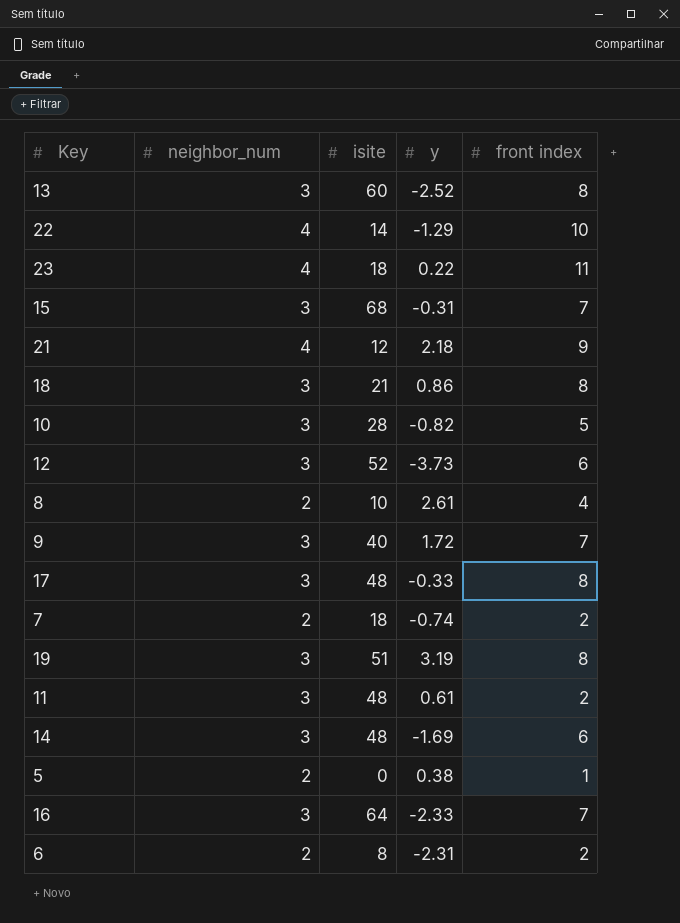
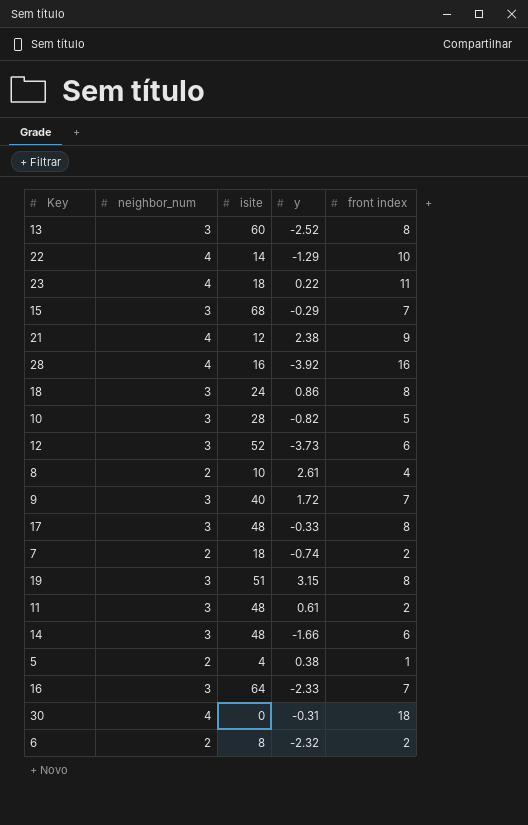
15 | y: -0.31 -> -0.29
21 | y: 2.18 -> 2.38
row 28: none -> 4 | 16 | -3.92 | 16
18 | isite: 21 -> 24
19 | y: 3.19 -> 3.15
14 | y: -1.69 -> -1.66
5 | isite: 0 -> 4
row 30: none -> 4 | 0 | -0.31 | 18
6 | y: -2.31 -> -2.32

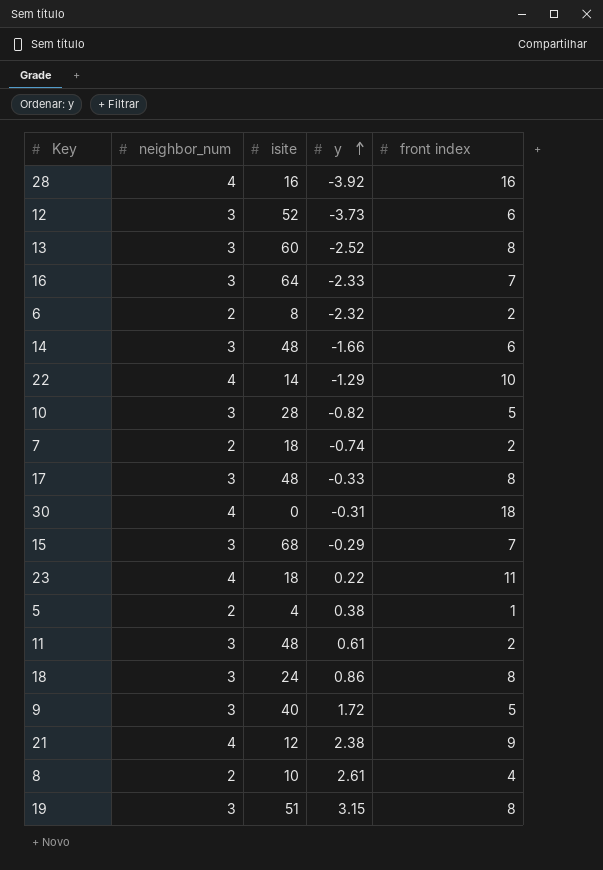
row order: none -> y ascending
9 | front index: 7 -> 5

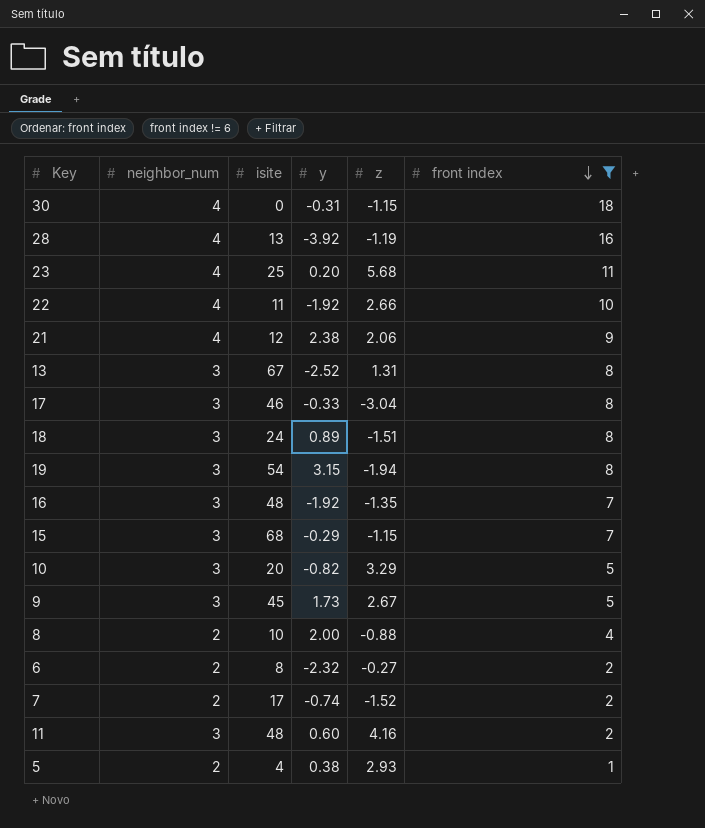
filter: none -> front index != 6
row order: y ascending -> front index descending
column z | position: none -> 5
28 | isite: 16 -> 13
23 | isite: 18 -> 25
23 | y: 0.22 -> 0.20
22 | isite: 14 -> 11
22 | y: -1.29 -> -1.92
13 | isite: 60 -> 67
17 | isite: 48 -> 46
18 | y: 0.86 -> 0.89
19 | isite: 51 -> 54
16 | isite: 64 -> 48
16 | y: -2.33 -> -1.92
10 | isite: 28 -> 20
9 | isite: 40 -> 45
9 | y: 1.72 -> 1.73
8 | y: 2.61 -> 2.00
7 | isite: 18 -> 17
11 | y: 0.61 -> 0.60

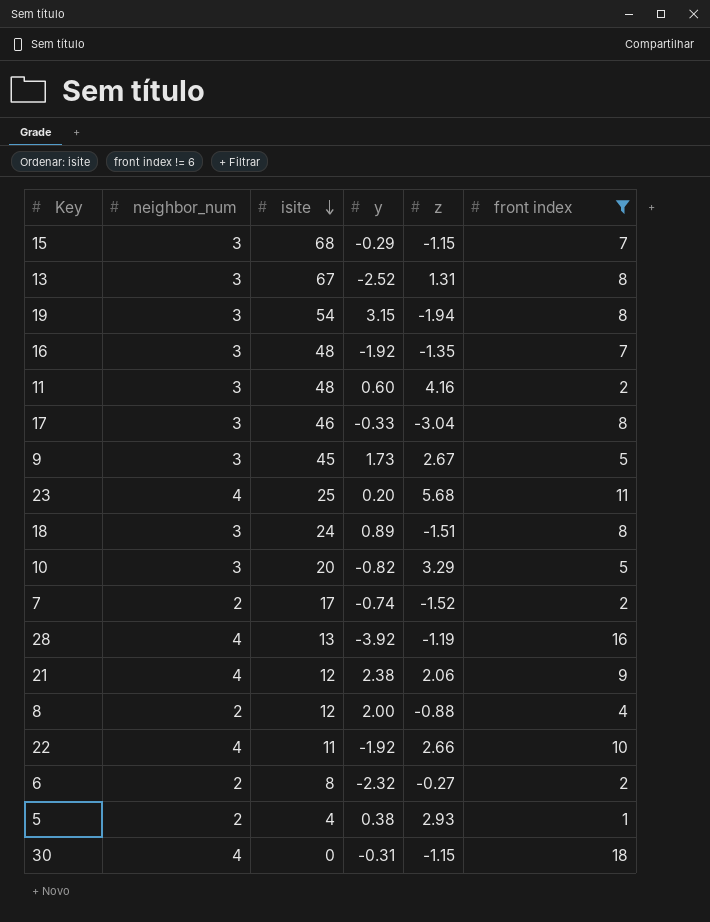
row order: front index descending -> isite descending
8 | isite: 10 -> 12

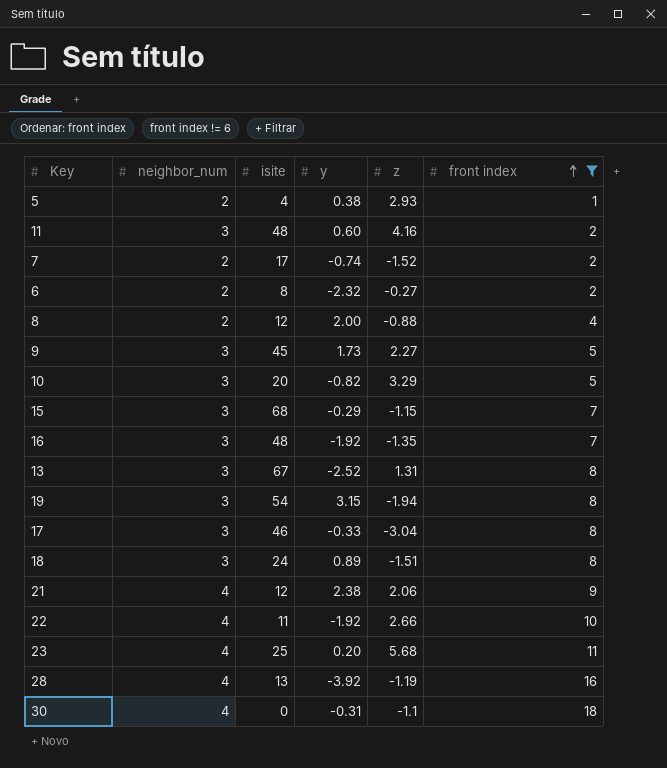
row order: isite descending -> front index ascending
9 | z: 2.67 -> 2.27
30 | z: -1.15 -> -1.1

